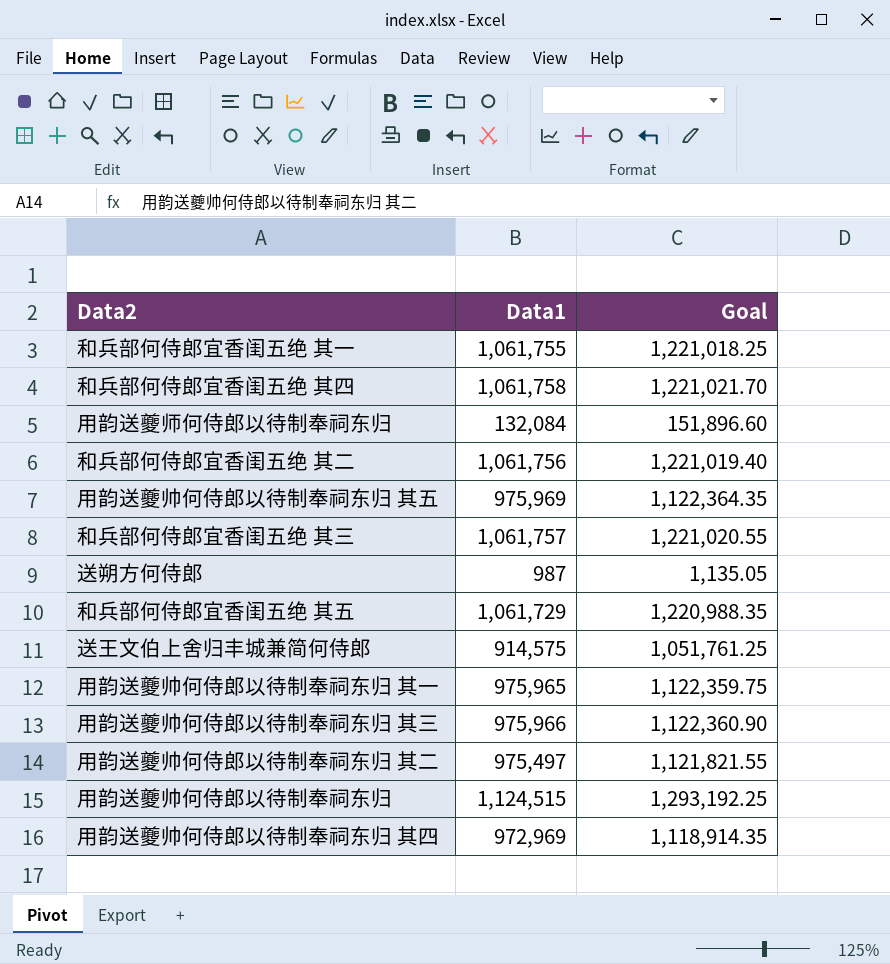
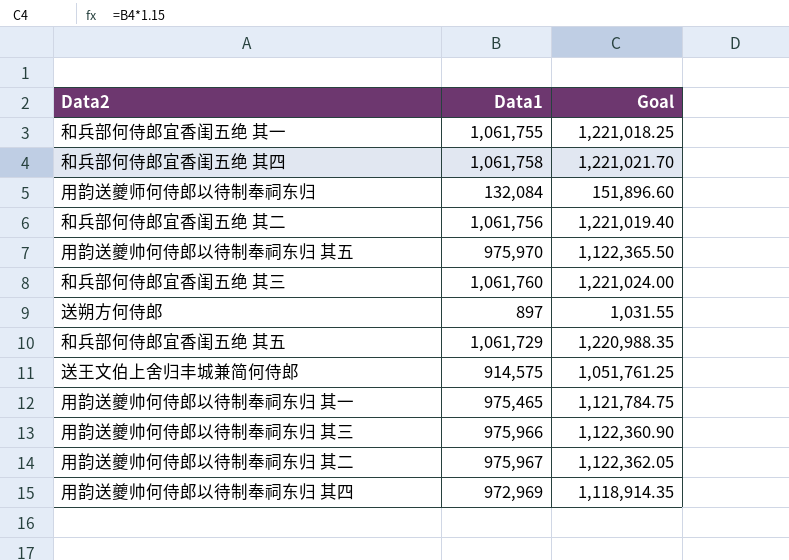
row 用韵送夔帅何侍郎以待制奉祠东归: 1,124,515 | 1,293,192.25 -> none
用韵送夔帅何侍郎以待制奉祠东归 其五 | Data1: 975,969 -> 975,970
用韵送夔帅何侍郎以待制奉祠东归 其五 | Goal: 1,122,364.35 -> 1,122,365.50
和兵部何侍郎宜香闺五绝 其三 | Data1: 1,061,757 -> 1,061,760
和兵部何侍郎宜香闺五绝 其三 | Goal: 1,221,020.55 -> 1,221,024.00
送朔方何侍郎 | Data1: 987 -> 897
送朔方何侍郎 | Goal: 1,135.05 -> 1,031.55
用韵送夔帅何侍郎以待制奉祠东归 其一 | Data1: 975,965 -> 975,465
用韵送夔帅何侍郎以待制奉祠东归 其一 | Goal: 1,122,359.75 -> 1,121,784.75
用韵送夔帅何侍郎以待制奉祠东归 其二 | Data1: 975,497 -> 975,967
用韵送夔帅何侍郎以待制奉祠东归 其二 | Goal: 1,121,821.55 -> 1,122,362.05

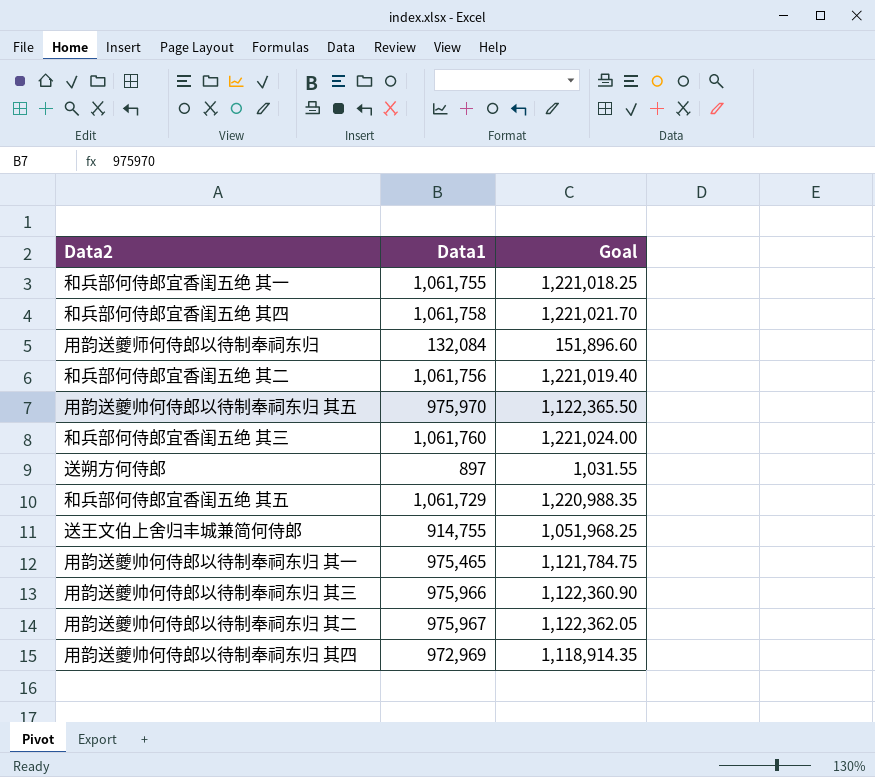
送王文伯上舍归丰城兼简何侍郎 | Data1: 914,575 -> 914,755
送王文伯上舍归丰城兼简何侍郎 | Goal: 1,051,761.25 -> 1,051,968.25

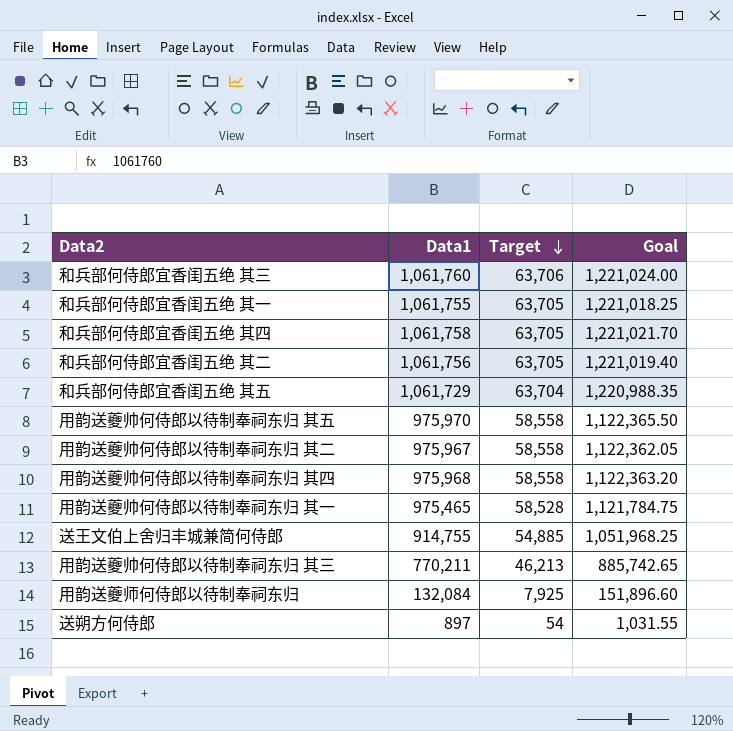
row order: none -> Target descending
column Target | formula: none -> [Data1] * 0.06
用韵送夔帅何侍郎以待制奉祠东归 其四 | Data1: 972,969 -> 975,968
用韵送夔帅何侍郎以待制奉祠东归 其四 | Goal: 1,118,914.35 -> 1,122,363.20
用韵送夔帅何侍郎以待制奉祠东归 其三 | Data1: 975,966 -> 770,211
用韵送夔帅何侍郎以待制奉祠东归 其三 | Goal: 1,122,360.90 -> 885,742.65

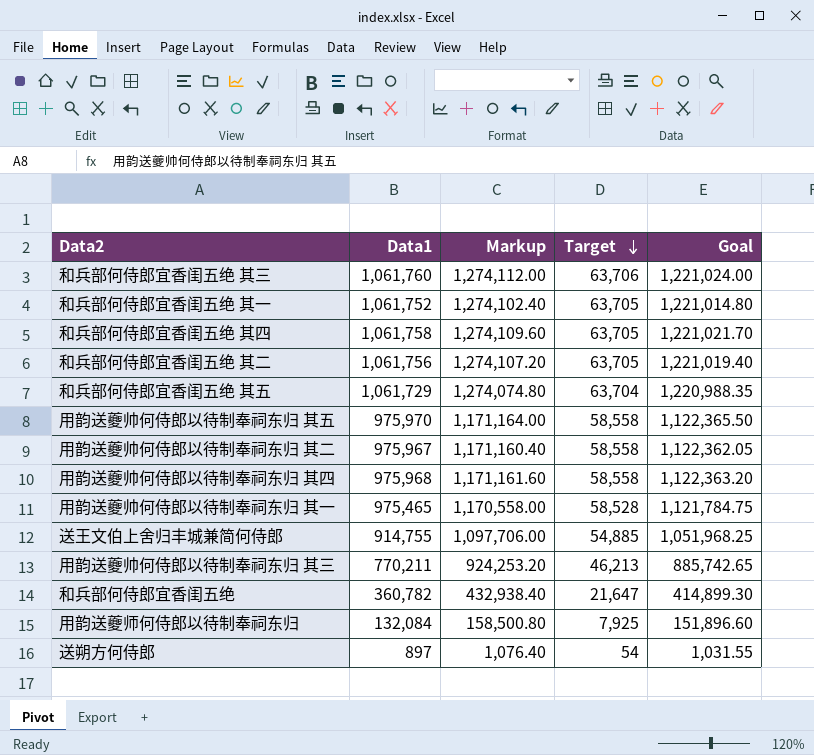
column Markup | formula: none -> [Data1] * 1.2
和兵部何侍郎宜香闺五绝 其一 | Data1: 1,061,755 -> 1,061,752
和兵部何侍郎宜香闺五绝 其一 | Goal: 1,221,018.25 -> 1,221,014.80
row 和兵部何侍郎宜香闺五绝: none -> 360,782 | 432,938.40 | 21,647 | 414,899.30

